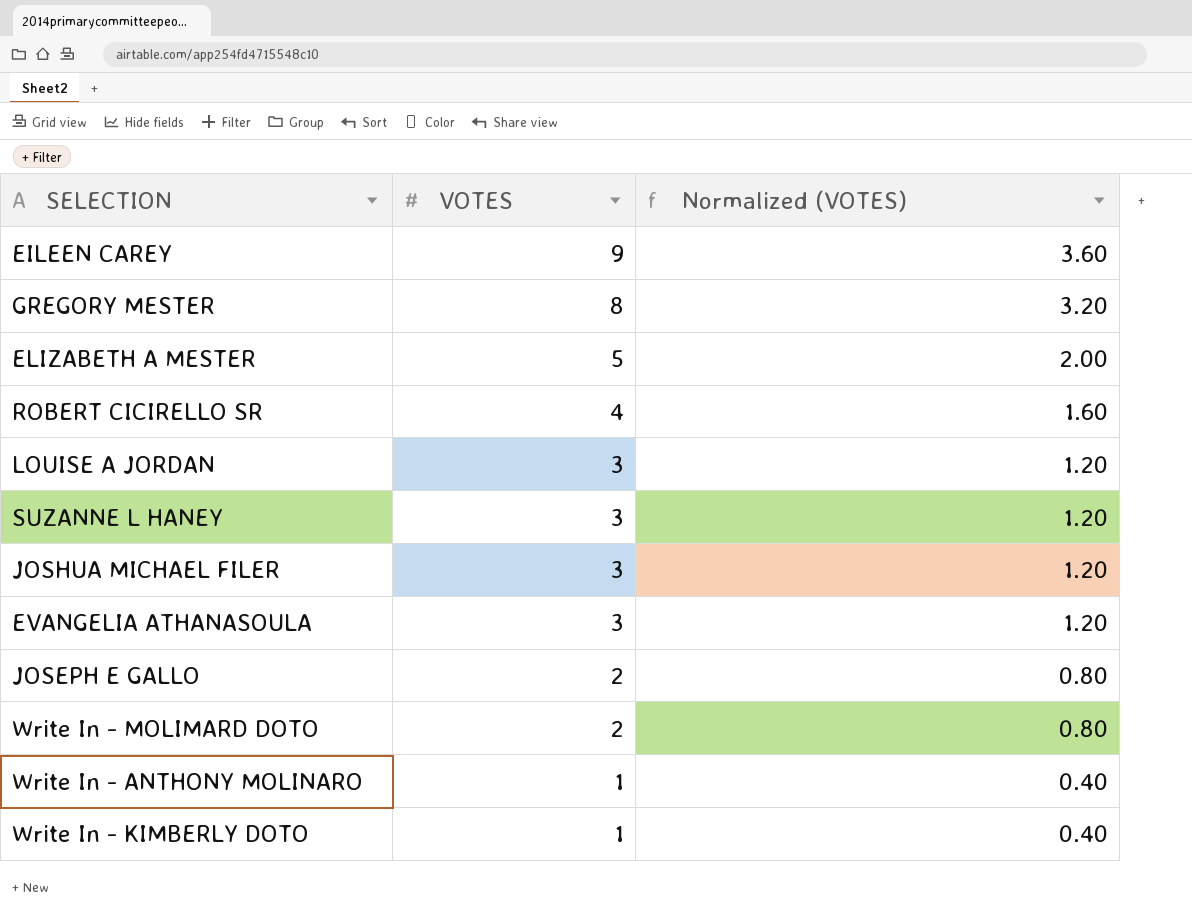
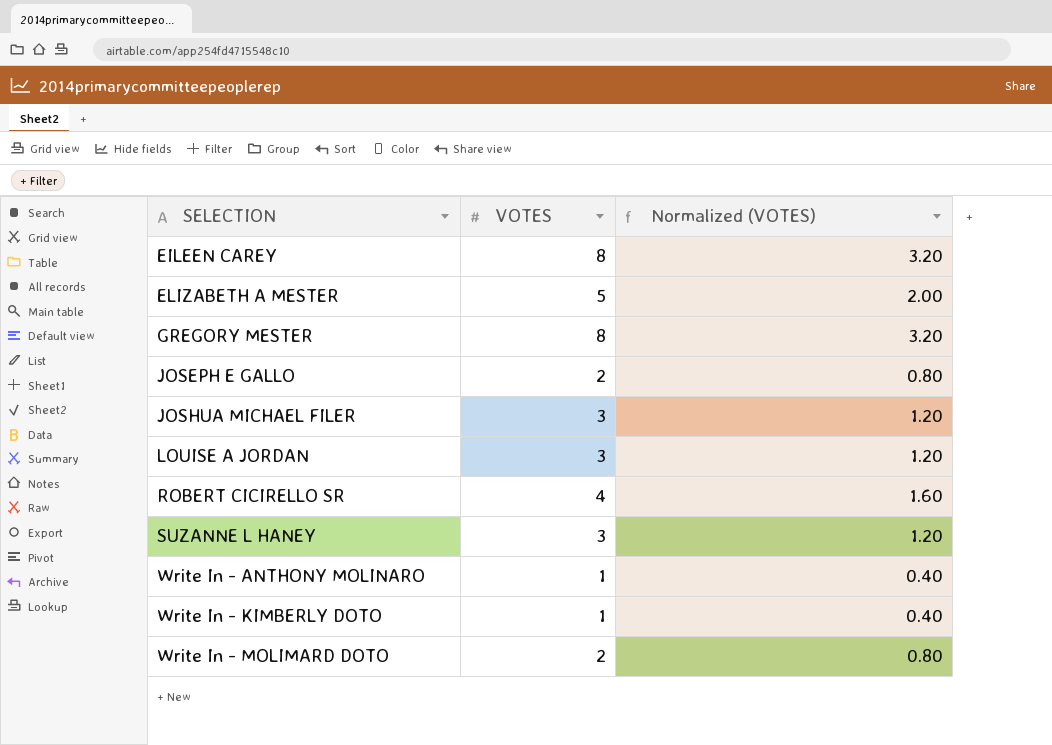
row order: VOTES descending -> SELECTION ascending
row EVANGELIA ATHANASOULA: 3 | 1.20 -> none
EILEEN CAREY | VOTES: 9 -> 8
EILEEN CAREY | Normalized (VOTES): 3.60 -> 3.20

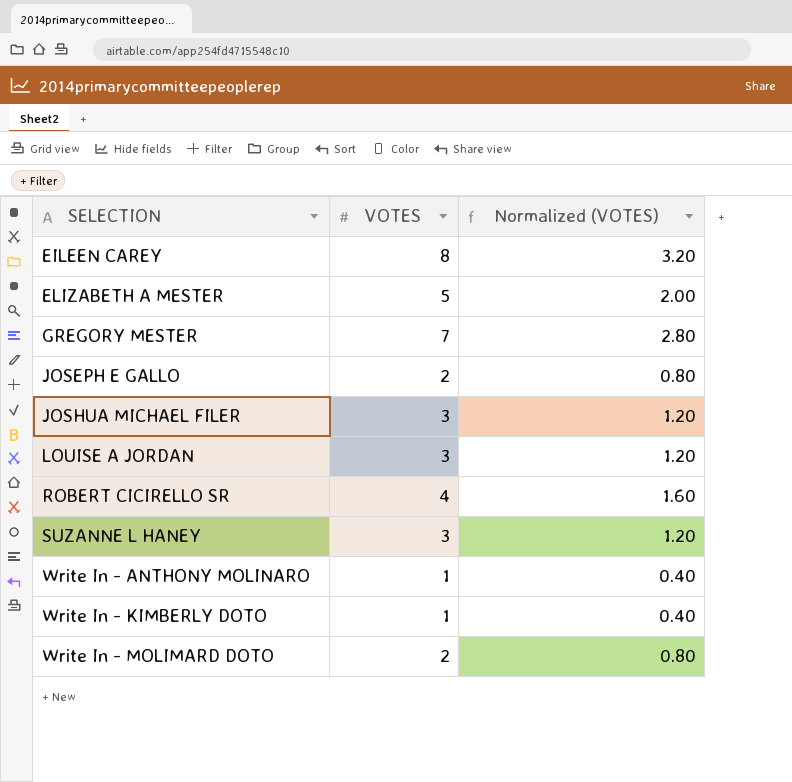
GREGORY MESTER | VOTES: 8 -> 7
GREGORY MESTER | Normalized (VOTES): 3.20 -> 2.80

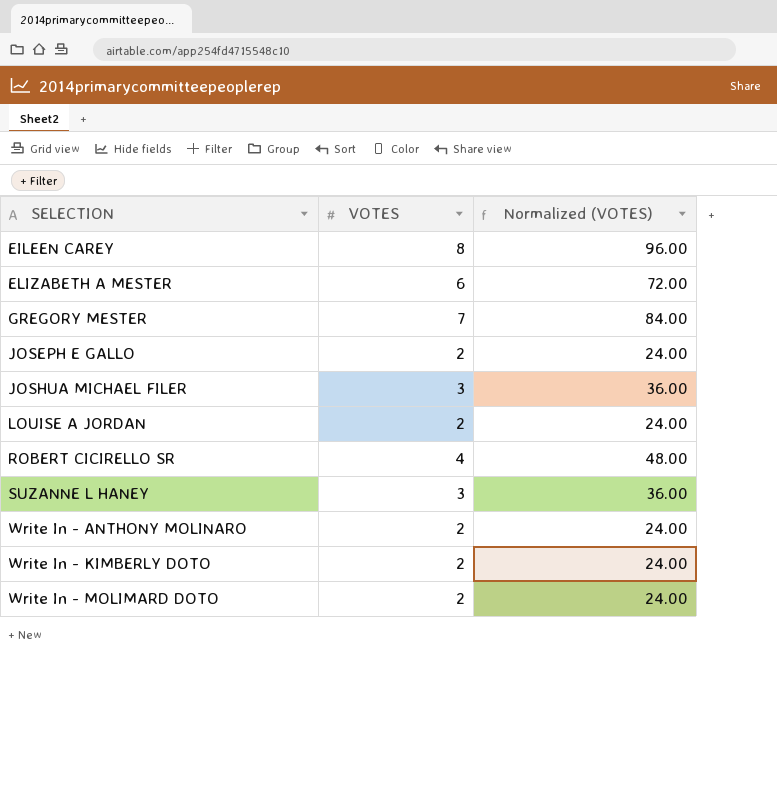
column Normalized (VOTES) | formula: [VOTES] * 0.4 -> [VOTES] * 12
ELIZABETH A MESTER | VOTES: 5 -> 6
LOUISE A JORDAN | VOTES: 3 -> 2
Write In - ANTHONY MOLINARO | VOTES: 1 -> 2
Write In - KIMBERLY DOTO | VOTES: 1 -> 2

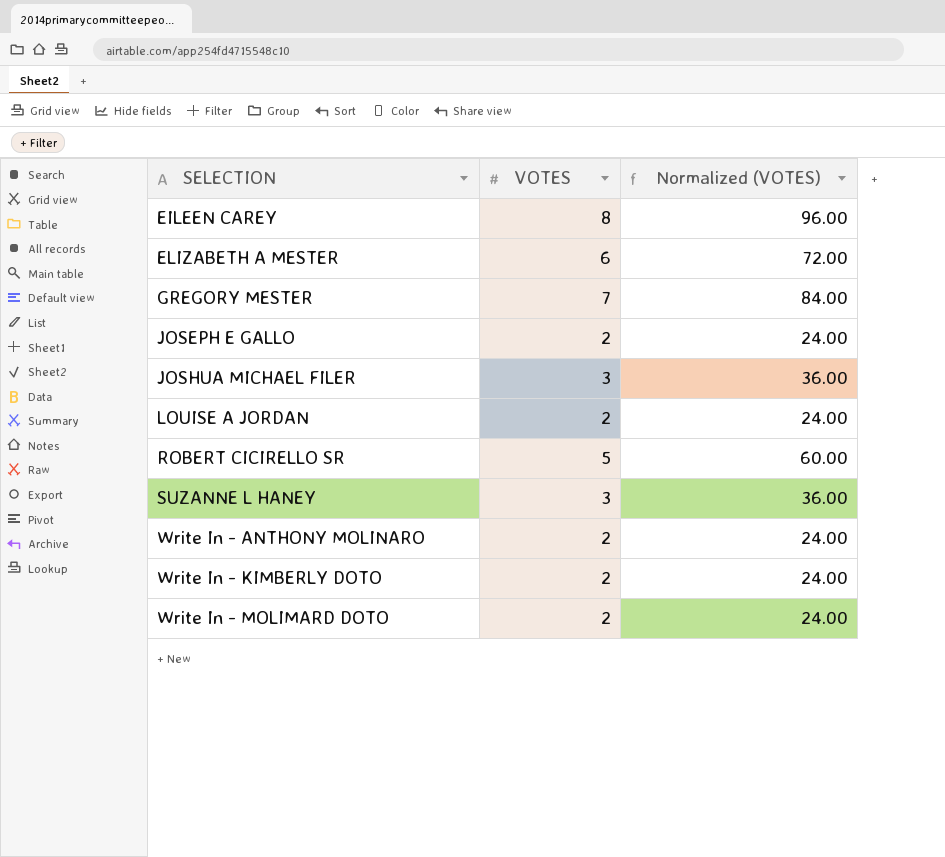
ROBERT CICIRELLO SR | VOTES: 4 -> 5
ROBERT CICIRELLO SR | Normalized (VOTES): 48.00 -> 60.00

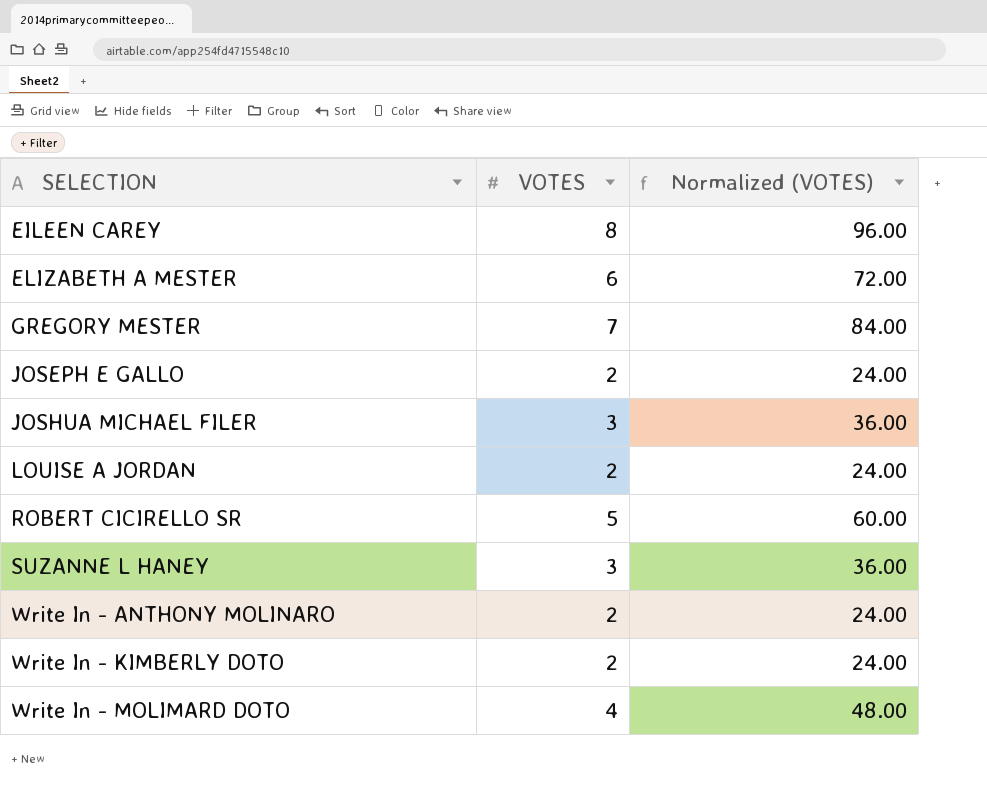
Write In - MOLIMARD DOTO | VOTES: 2 -> 4
Write In - MOLIMARD DOTO | Normalized (VOTES): 24.00 -> 48.00

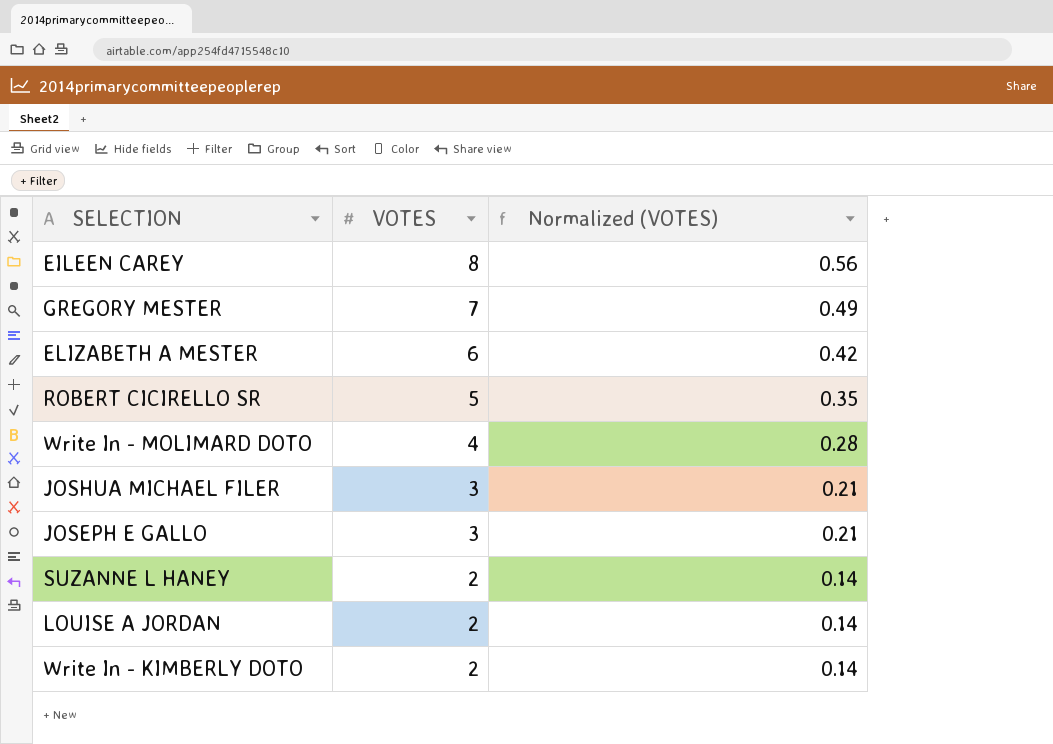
row order: SELECTION ascending -> VOTES descending
column Normalized (VOTES) | formula: [VOTES] * 12 -> [VOTES] * 0.07
row Write In - ANTHONY MOLINARO: 2 | 24.00 -> none
JOSEPH E GALLO | VOTES: 2 -> 3
SUZANNE L HANEY | VOTES: 3 -> 2

